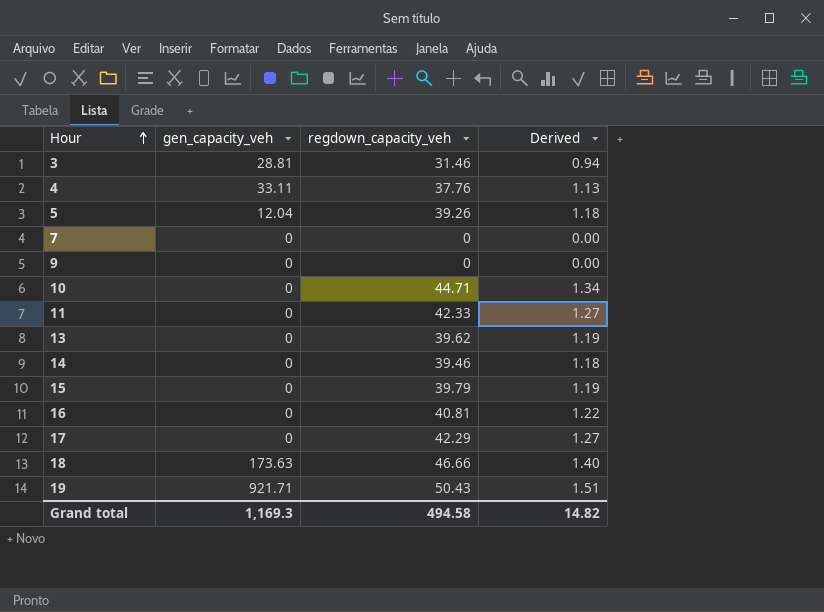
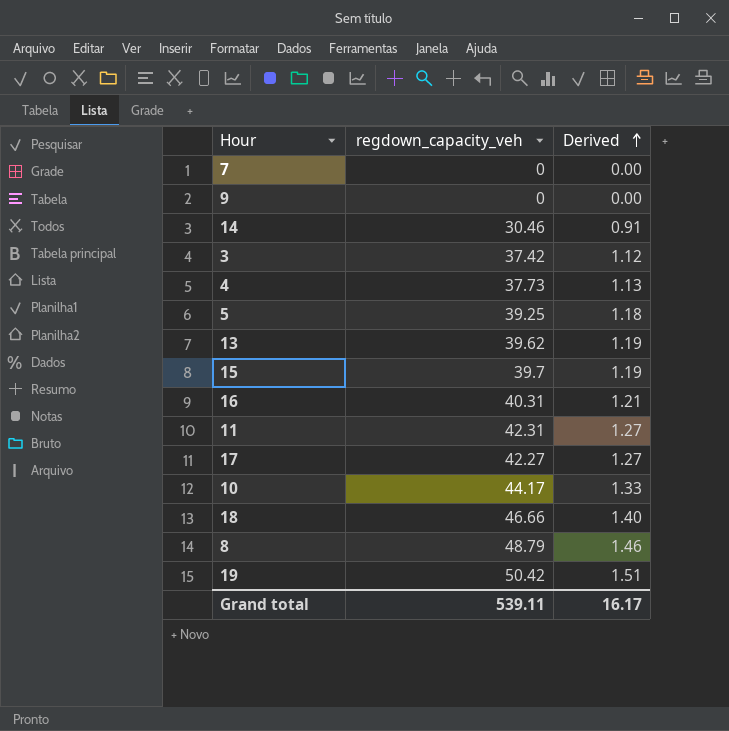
row order: Hour ascending -> Derived ascending
column gen_capacity_veh | position: 2 -> none
14 | regdown_capacity_veh: 39.46 -> 30.46
14 | Derived: 1.18 -> 0.91
3 | regdown_capacity_veh: 31.46 -> 37.42
3 | Derived: 0.94 -> 1.12
4 | regdown_capacity_veh: 37.76 -> 37.73
5 | regdown_capacity_veh: 39.26 -> 39.25
15 | regdown_capacity_veh: 39.79 -> 39.7
16 | regdown_capacity_veh: 40.81 -> 40.31
16 | Derived: 1.22 -> 1.21
11 | regdown_capacity_veh: 42.33 -> 42.31
17 | regdown_capacity_veh: 42.29 -> 42.27
10 | regdown_capacity_veh: 44.71 -> 44.17
10 | Derived: 1.34 -> 1.33
row 8: none -> 48.79 | 1.46
19 | regdown_capacity_veh: 50.43 -> 50.42
Grand total | regdown_capacity_veh: 494.58 -> 539.11
Grand total | Derived: 14.82 -> 16.17

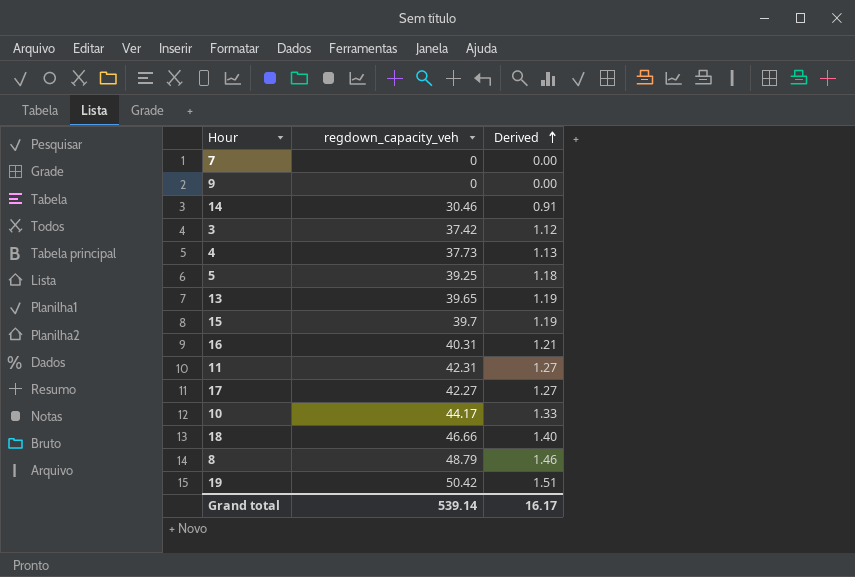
13 | regdown_capacity_veh: 39.62 -> 39.65
Grand total | regdown_capacity_veh: 539.11 -> 539.14

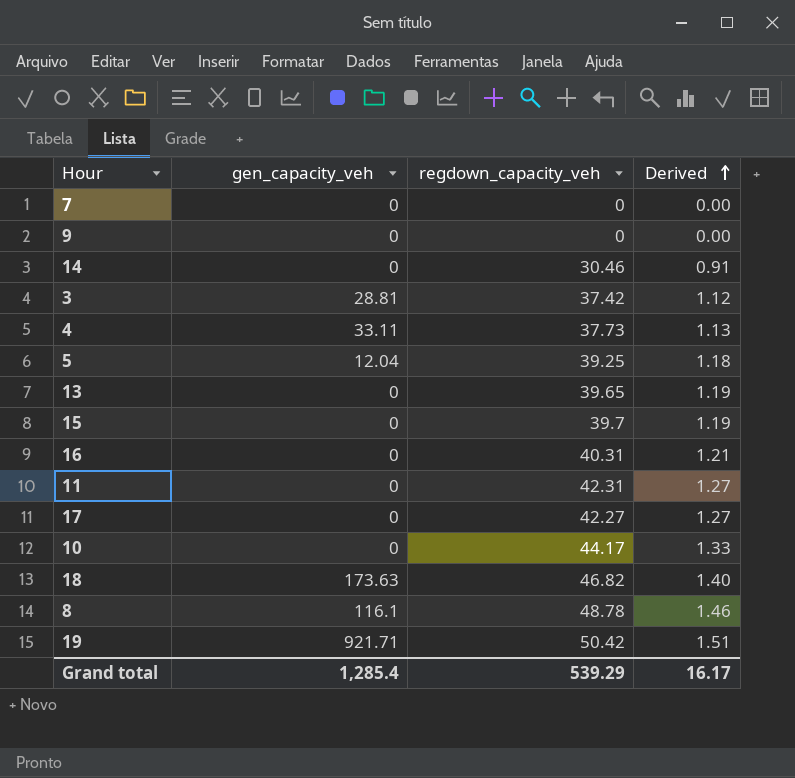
column gen_capacity_veh | position: none -> 2
18 | regdown_capacity_veh: 46.66 -> 46.82
8 | regdown_capacity_veh: 48.79 -> 48.78
Grand total | regdown_capacity_veh: 539.14 -> 539.29

